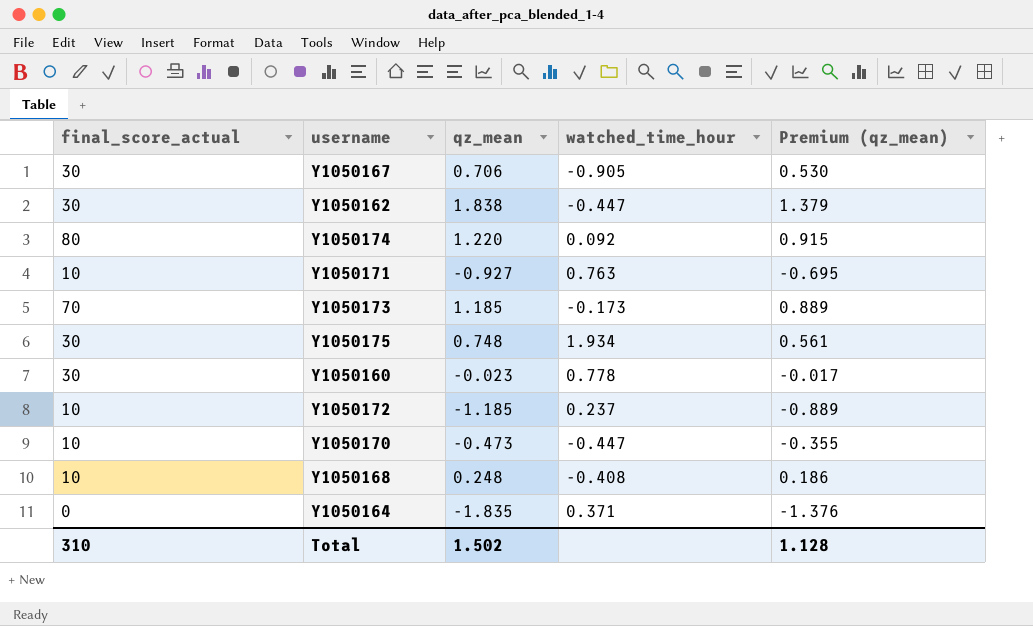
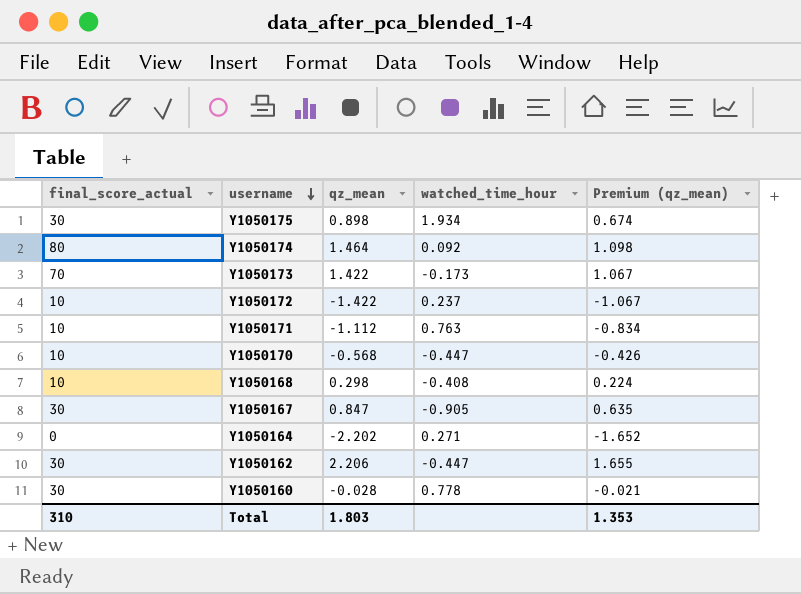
row order: none -> username descending
Y1050175 | qz_mean: 0.748 -> 0.898
Y1050175 | Premium (qz_mean): 0.561 -> 0.674
Y1050174 | qz_mean: 1.220 -> 1.464
Y1050174 | Premium (qz_mean): 0.915 -> 1.098
Y1050173 | qz_mean: 1.185 -> 1.422
Y1050173 | Premium (qz_mean): 0.889 -> 1.067
Y1050172 | qz_mean: -1.185 -> -1.422
Y1050172 | Premium (qz_mean): -0.889 -> -1.067
Y1050171 | qz_mean: -0.927 -> -1.112
Y1050171 | Premium (qz_mean): -0.695 -> -0.834
Y1050170 | qz_mean: -0.473 -> -0.568
Y1050170 | Premium (qz_mean): -0.355 -> -0.426
Y1050168 | qz_mean: 0.248 -> 0.298
Y1050168 | Premium (qz_mean): 0.186 -> 0.224
Y1050167 | qz_mean: 0.706 -> 0.847
Y1050167 | Premium (qz_mean): 0.530 -> 0.635
Y1050164 | qz_mean: -1.835 -> -2.202
Y1050164 | watched_time_hour: 0.371 -> 0.271
Y1050164 | Premium (qz_mean): -1.376 -> -1.652
Y1050162 | qz_mean: 1.838 -> 2.206
Y1050162 | Premium (qz_mean): 1.379 -> 1.655
Y1050160 | qz_mean: -0.023 -> -0.028
Y1050160 | Premium (qz_mean): -0.017 -> -0.021
Total | qz_mean: 1.502 -> 1.803
Total | Premium (qz_mean): 1.128 -> 1.353

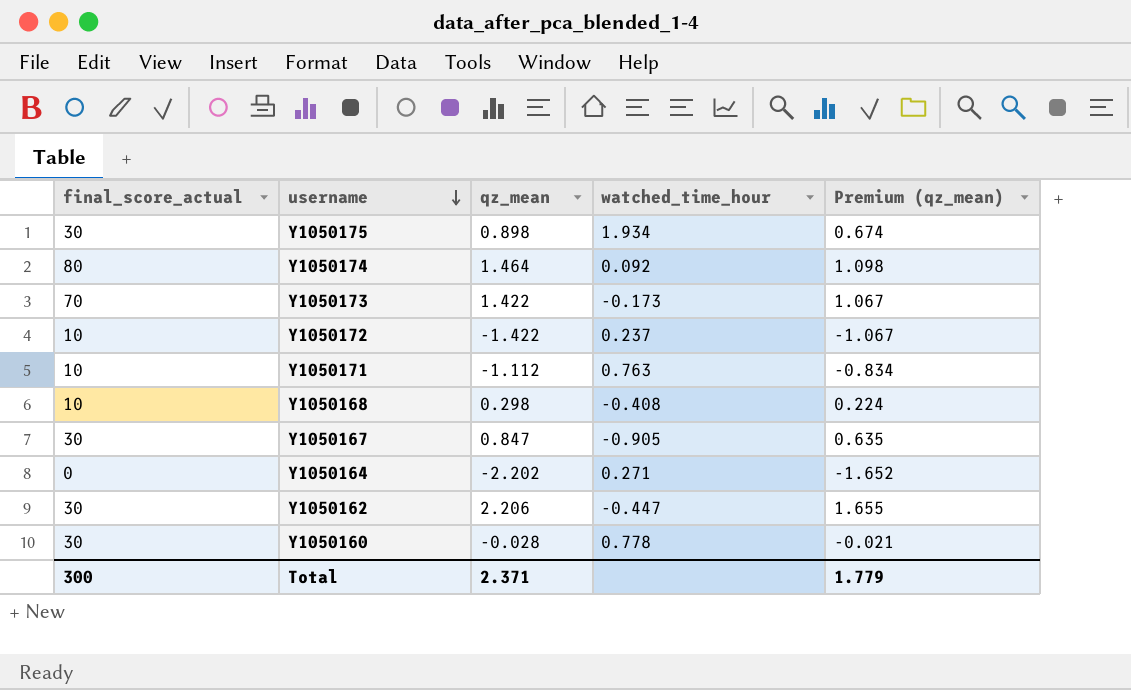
row Y1050170: 10 | -0.568 | -0.447 | -0.426 -> none
Total | final_score_actual: 310 -> 300
Total | qz_mean: 1.803 -> 2.371
Total | Premium (qz_mean): 1.353 -> 1.779

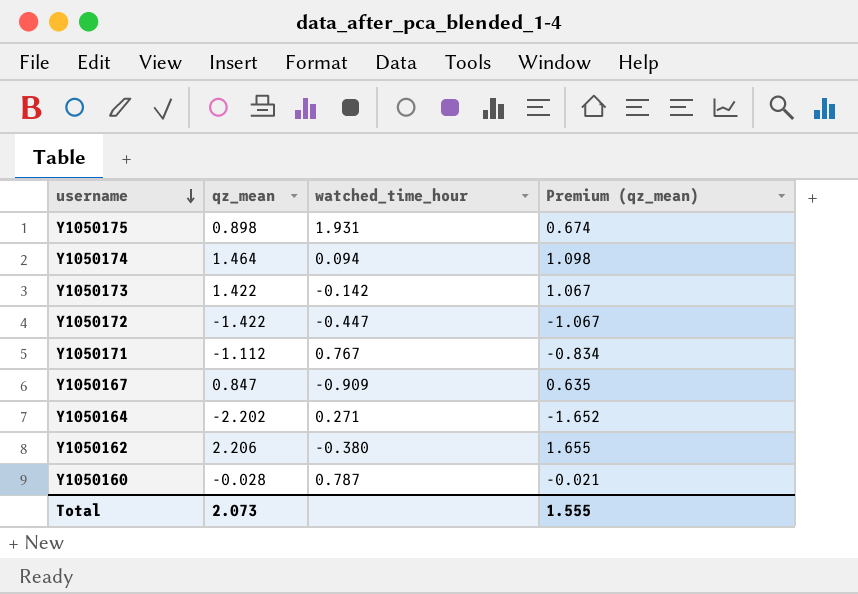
column final_score_actual | position: 1 -> none
row Y1050168: 10 | 0.298 | -0.408 | 0.224 -> none
Y1050175 | watched_time_hour: 1.934 -> 1.931
Y1050174 | watched_time_hour: 0.092 -> 0.094
Y1050173 | watched_time_hour: -0.173 -> -0.142
Y1050172 | watched_time_hour: 0.237 -> -0.447
Y1050171 | watched_time_hour: 0.763 -> 0.767
Y1050167 | watched_time_hour: -0.905 -> -0.909
Y1050162 | watched_time_hour: -0.447 -> -0.380
Y1050160 | watched_time_hour: 0.778 -> 0.787
Total | qz_mean: 2.371 -> 2.073
Total | Premium (qz_mean): 1.779 -> 1.555

